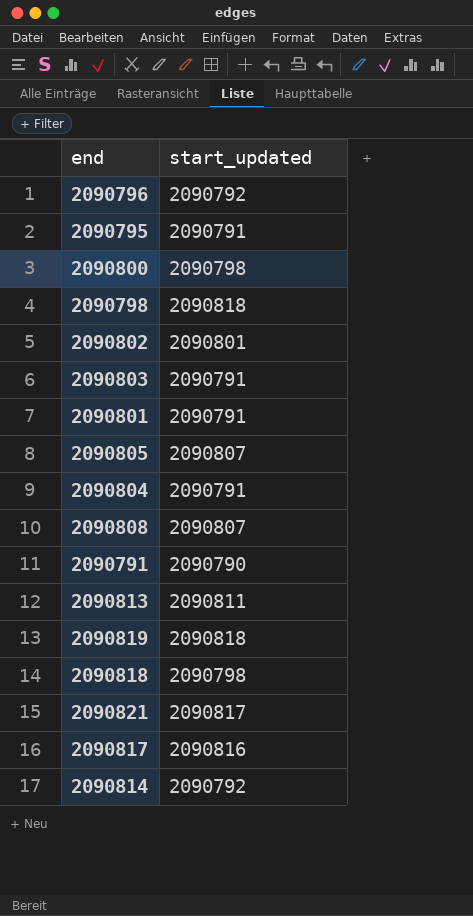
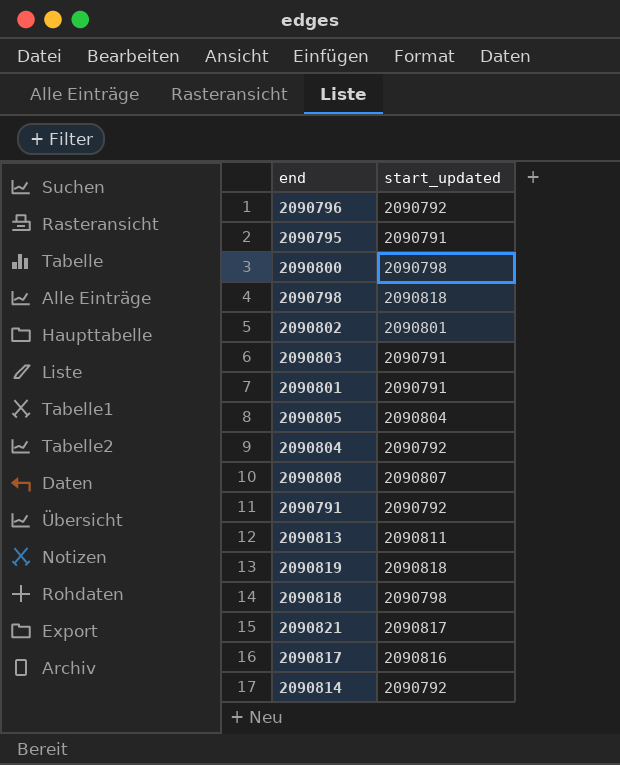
2090805 | start_updated: 2090807 -> 2090804
2090804 | start_updated: 2090791 -> 2090792
2090791 | start_updated: 2090790 -> 2090792

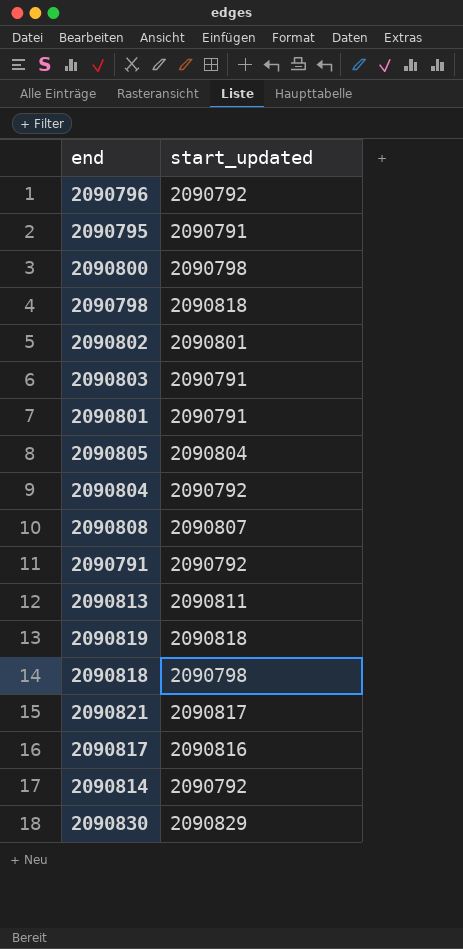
row 2090830: none -> 2090829

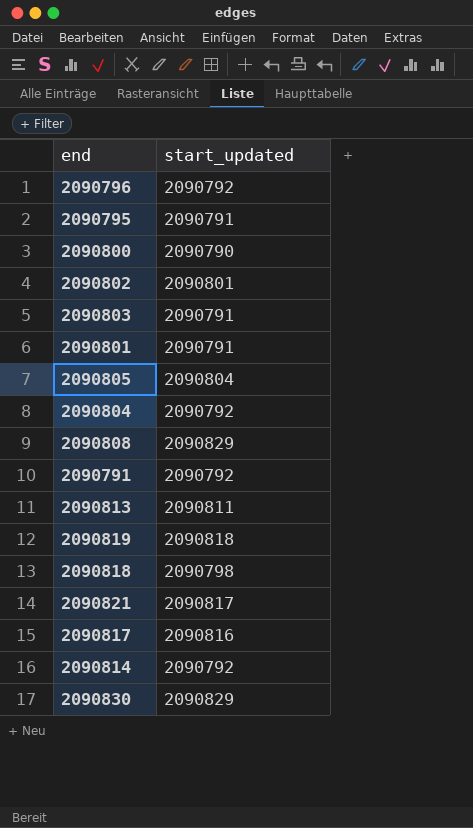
row 2090798: 2090818 -> none
2090800 | start_updated: 2090798 -> 2090790
2090808 | start_updated: 2090807 -> 2090829

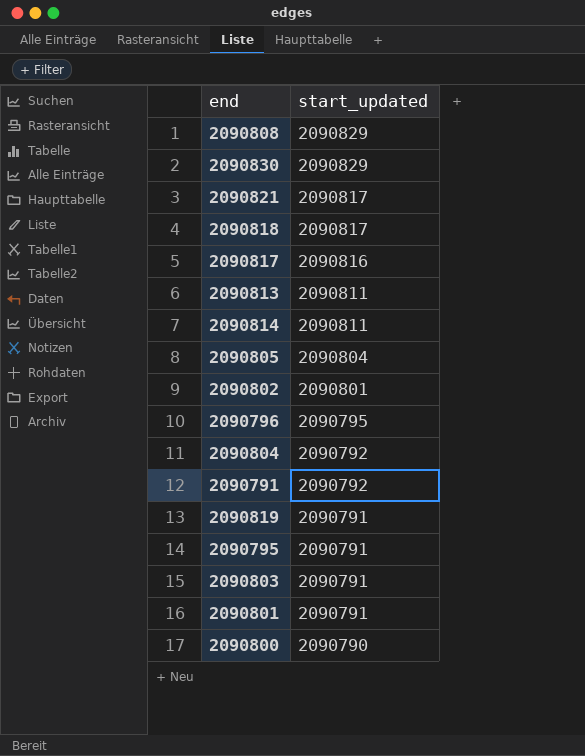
row order: none -> start_updated descending
2090818 | start_updated: 2090798 -> 2090817
2090814 | start_updated: 2090792 -> 2090811
2090796 | start_updated: 2090792 -> 2090795
2090819 | start_updated: 2090818 -> 2090791

